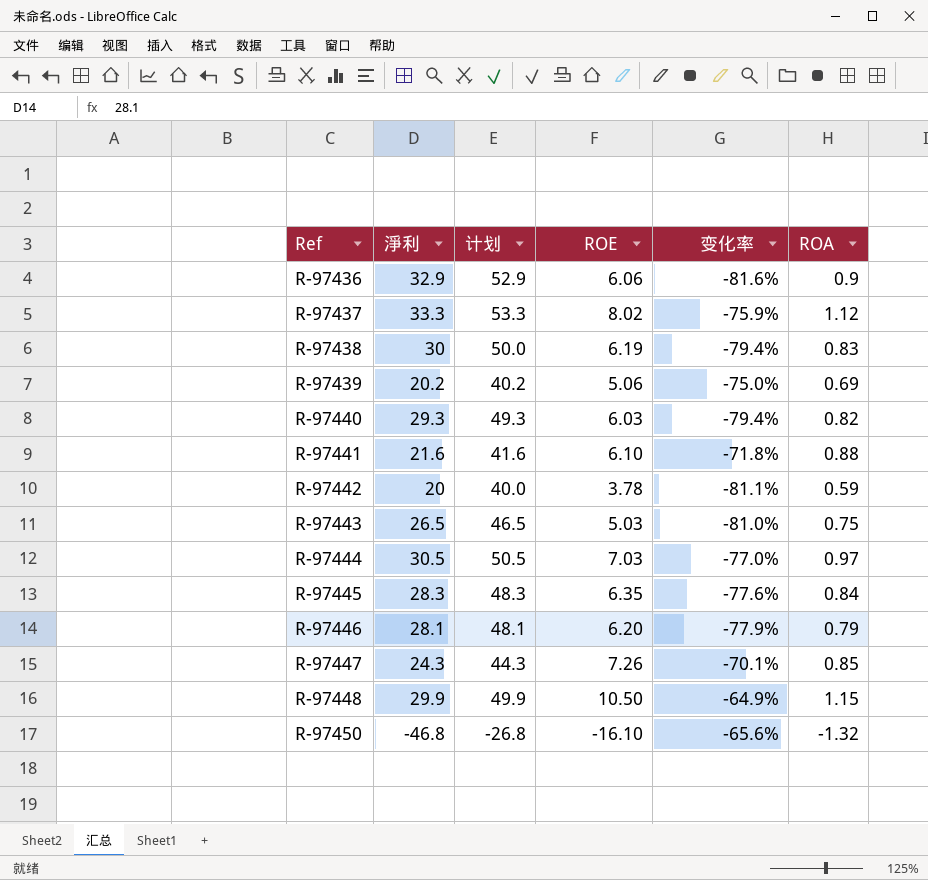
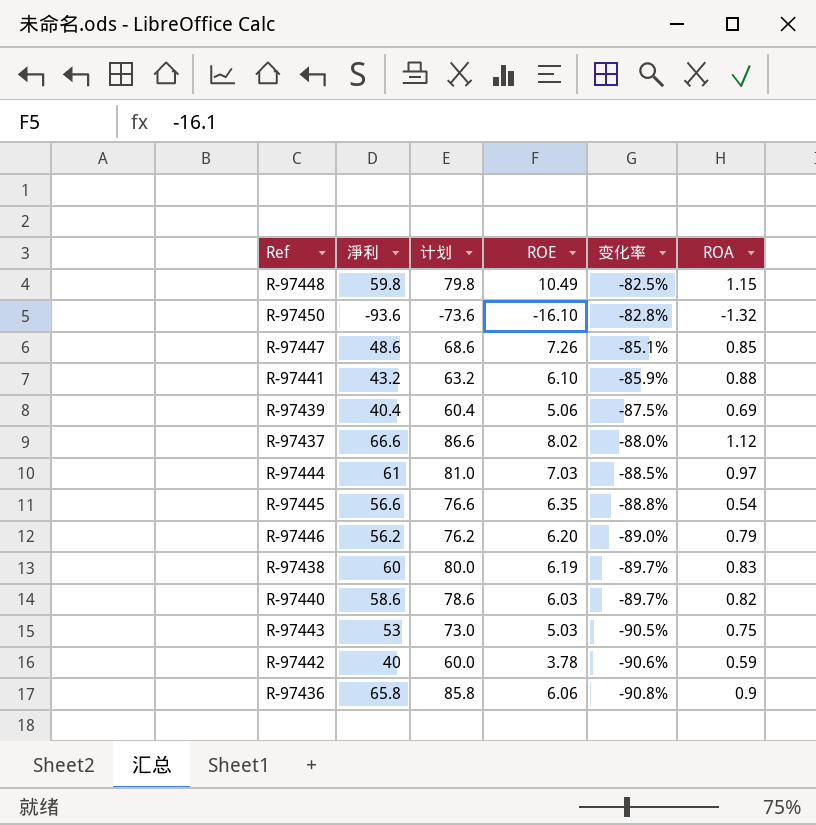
row order: Ref ascending -> 变化率 descending
R-97448 | 淨利: 29.9 -> 59.8
R-97448 | 计划: 49.9 -> 79.8
R-97448 | ROE: 10.50 -> 10.49
R-97448 | 变化率: -64.9% -> -82.5%
R-97450 | 淨利: -46.8 -> -93.6
R-97450 | 计划: -26.8 -> -73.6
R-97450 | 变化率: -65.6% -> -82.8%
R-97447 | 淨利: 24.3 -> 48.6
R-97447 | 计划: 44.3 -> 68.6
R-97447 | 变化率: -70.1% -> -85.1%
R-97441 | 淨利: 21.6 -> 43.2
R-97441 | 计划: 41.6 -> 63.2
R-97441 | 变化率: -71.8% -> -85.9%
R-97439 | 淨利: 20.2 -> 40.4
R-97439 | 计划: 40.2 -> 60.4
R-97439 | 变化率: -75.0% -> -87.5%
R-97437 | 淨利: 33.3 -> 66.6
R-97437 | 计划: 53.3 -> 86.6
R-97437 | 变化率: -75.9% -> -88.0%
R-97444 | 淨利: 30.5 -> 61
R-97444 | 计划: 50.5 -> 81.0
R-97444 | 变化率: -77.0% -> -88.5%
R-97445 | 淨利: 28.3 -> 56.6
R-97445 | 计划: 48.3 -> 76.6
R-97445 | 变化率: -77.6% -> -88.8%
R-97445 | ROA: 0.84 -> 0.54
R-97446 | 淨利: 28.1 -> 56.2
R-97446 | 计划: 48.1 -> 76.2
R-97446 | 变化率: -77.9% -> -89.0%
R-97438 | 淨利: 30 -> 60
R-97438 | 计划: 50.0 -> 80.0
R-97438 | 变化率: -79.4% -> -89.7%
R-97440 | 淨利: 29.3 -> 58.6
R-97440 | 计划: 49.3 -> 78.6
R-97440 | 变化率: -79.4% -> -89.7%
R-97443 | 淨利: 26.5 -> 53
R-97443 | 计划: 46.5 -> 73.0
R-97443 | 变化率: -81.0% -> -90.5%
R-97442 | 淨利: 20 -> 40
R-97442 | 计划: 40.0 -> 60.0
R-97442 | 变化率: -81.1% -> -90.6%
R-97436 | 淨利: 32.9 -> 65.8
R-97436 | 计划: 52.9 -> 85.8
R-97436 | 变化率: -81.6% -> -90.8%

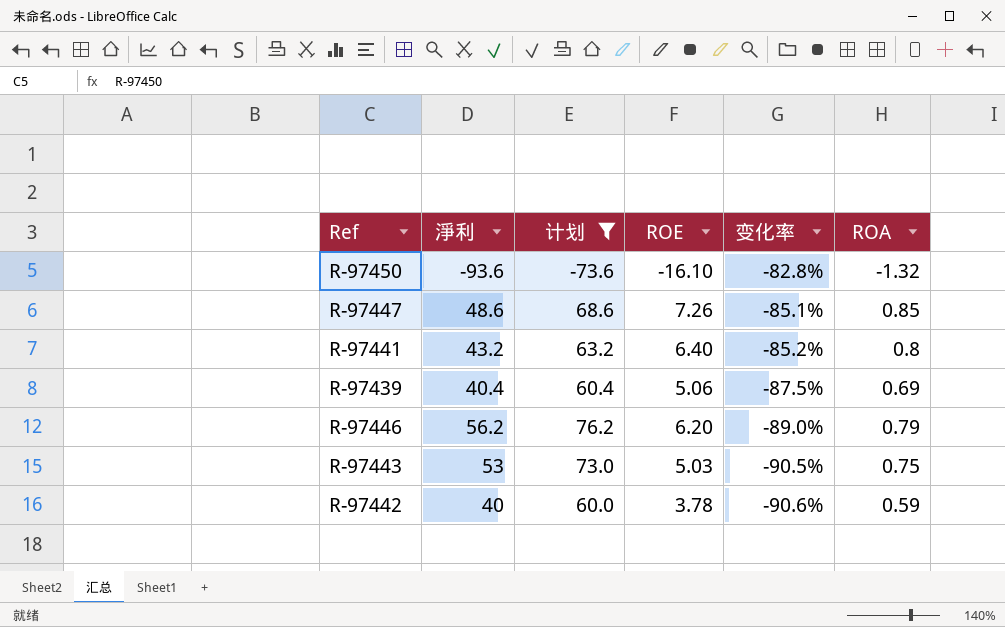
filter: none -> 计划 <= 76.2
R-97441 | ROE: 6.10 -> 6.40
R-97441 | 变化率: -85.9% -> -85.2%
R-97441 | ROA: 0.88 -> 0.8

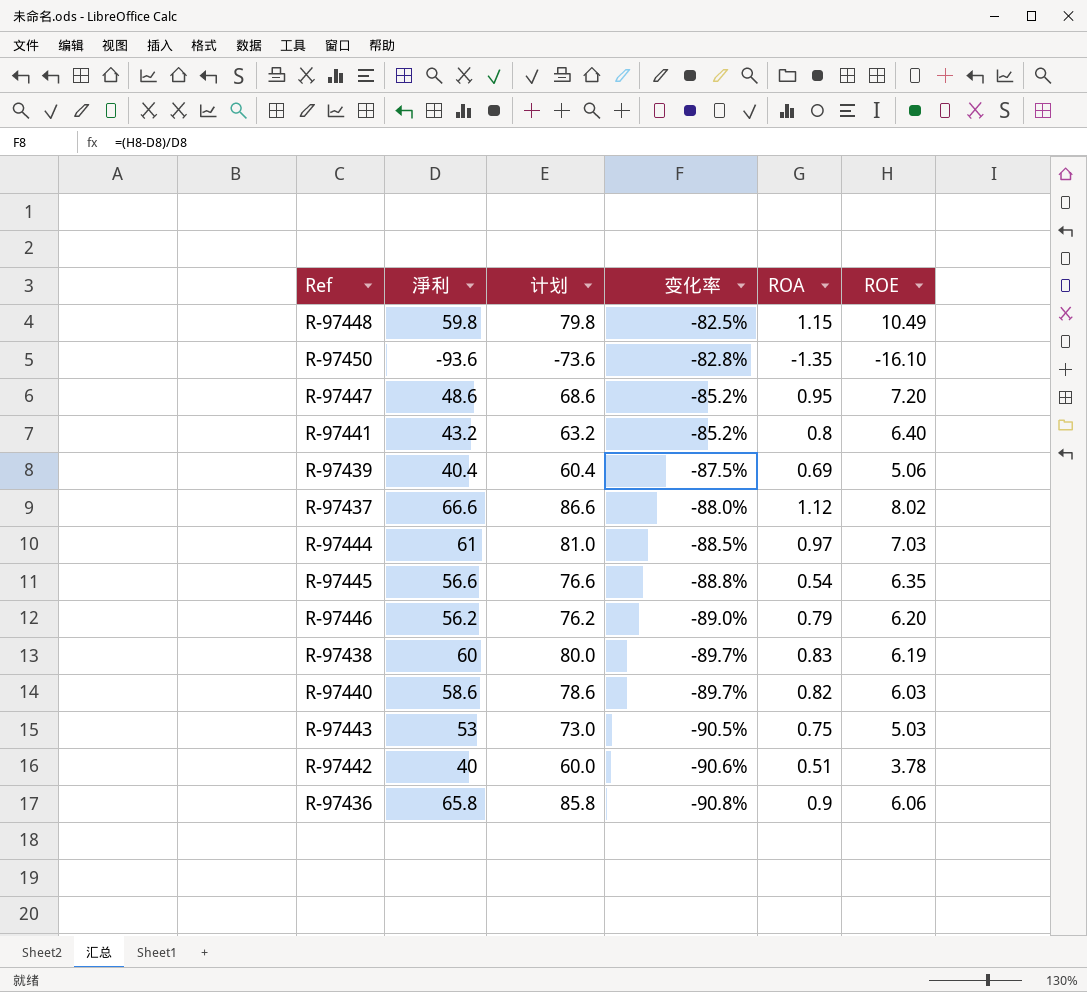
filter: 计划 <= 76.2 -> none
column ROE | position: 4 -> 6
R-97450 | ROA: -1.32 -> -1.35
R-97447 | 变化率: -85.1% -> -85.2%
R-97447 | ROA: 0.85 -> 0.95
R-97447 | ROE: 7.26 -> 7.20
R-97442 | ROA: 0.59 -> 0.51

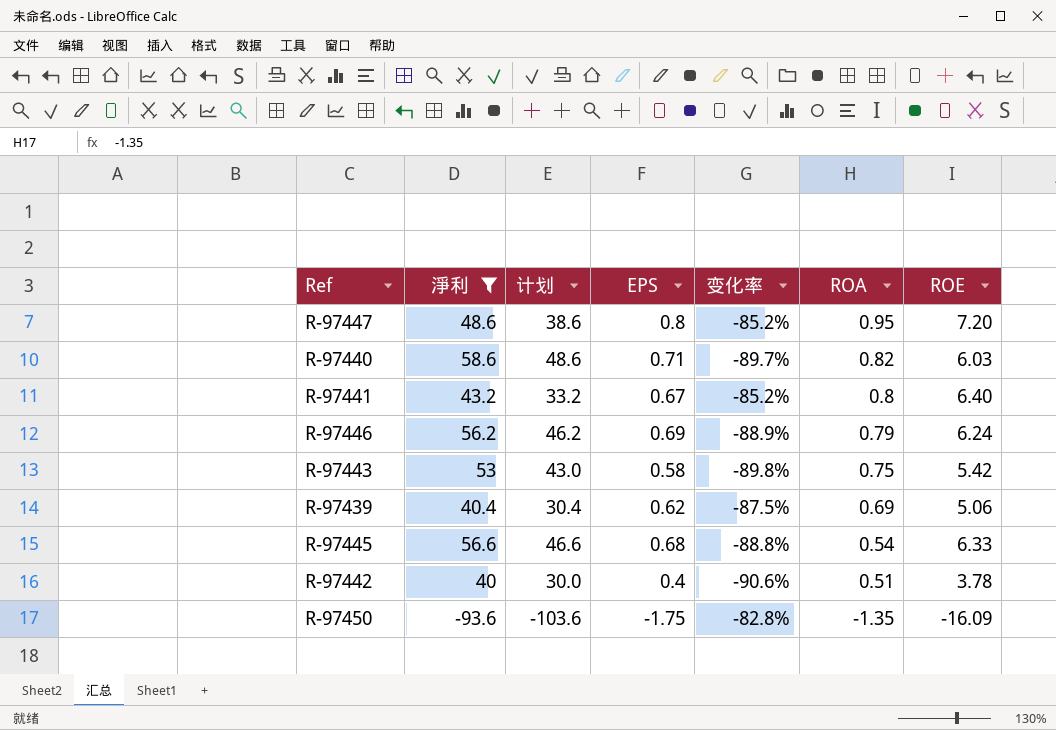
filter: none -> 淨利 <= 58.6
row order: 变化率 descending -> ROA descending
column 计划 | formula: [淨利] + 20 -> [淨利] - 10
column EPS | position: none -> 4
R-97446 | 变化率: -89.0% -> -88.9%
R-97446 | ROE: 6.20 -> 6.24
R-97443 | 变化率: -90.5% -> -89.8%
R-97443 | ROE: 5.03 -> 5.42
R-97445 | ROE: 6.35 -> 6.33
R-97450 | ROE: -16.10 -> -16.09

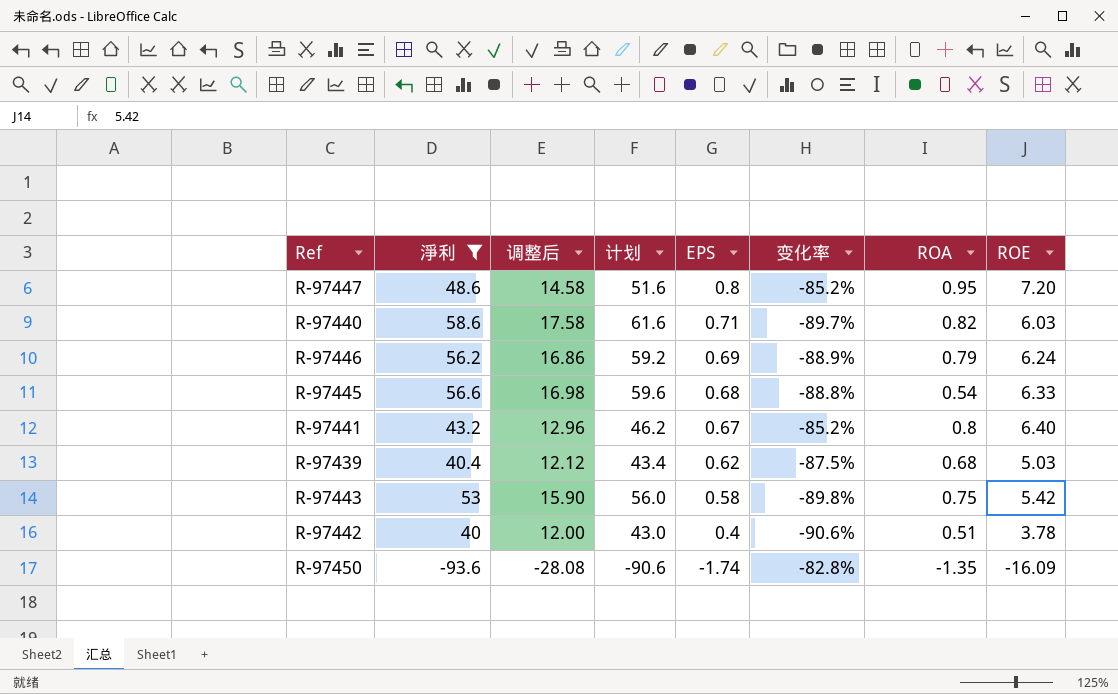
row order: ROA descending -> EPS descending
column 调整后 | formula: none -> [淨利] * 0.3
column 计划 | formula: [淨利] - 10 -> [淨利] + 3
R-97439 | ROA: 0.69 -> 0.68
R-97439 | ROE: 5.06 -> 5.03
R-97450 | EPS: -1.75 -> -1.74

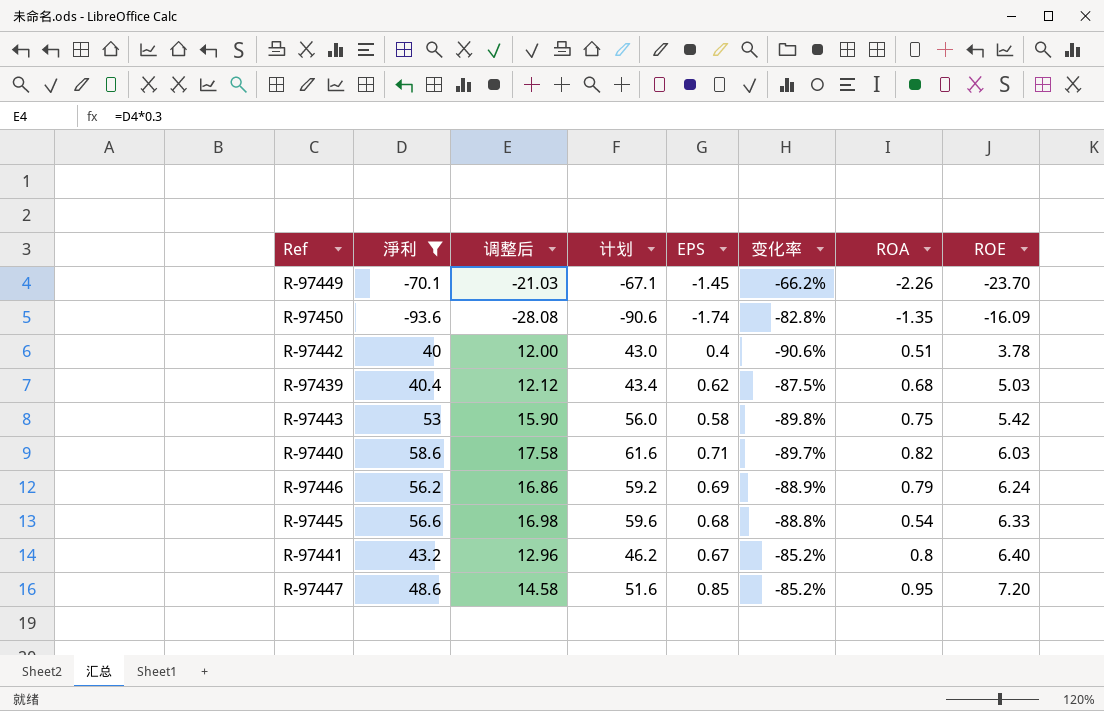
row order: EPS descending -> ROE ascending
row R-97449: none -> -70.1 | -21.03 | -67.1 | -1.45 | -66.2% | -2.26 | -23.70
R-97447 | EPS: 0.8 -> 0.85

